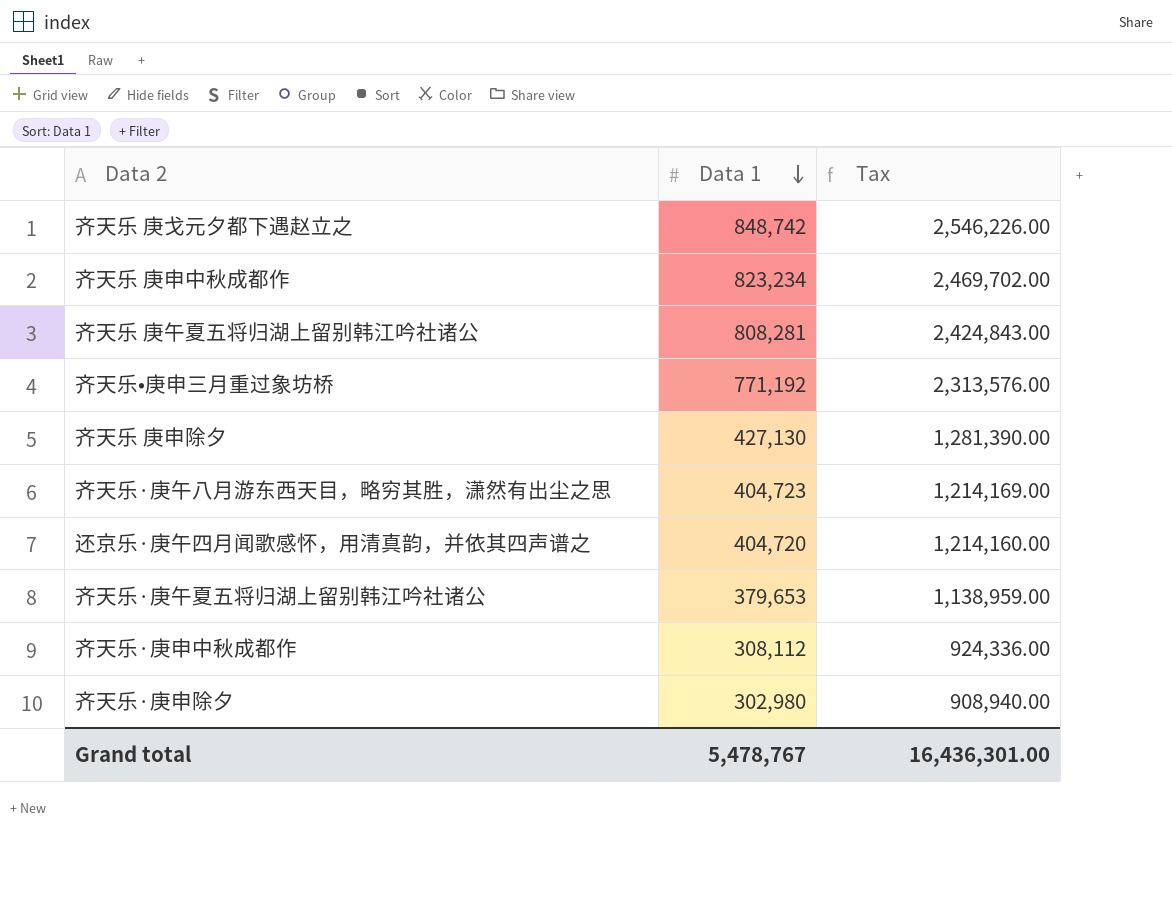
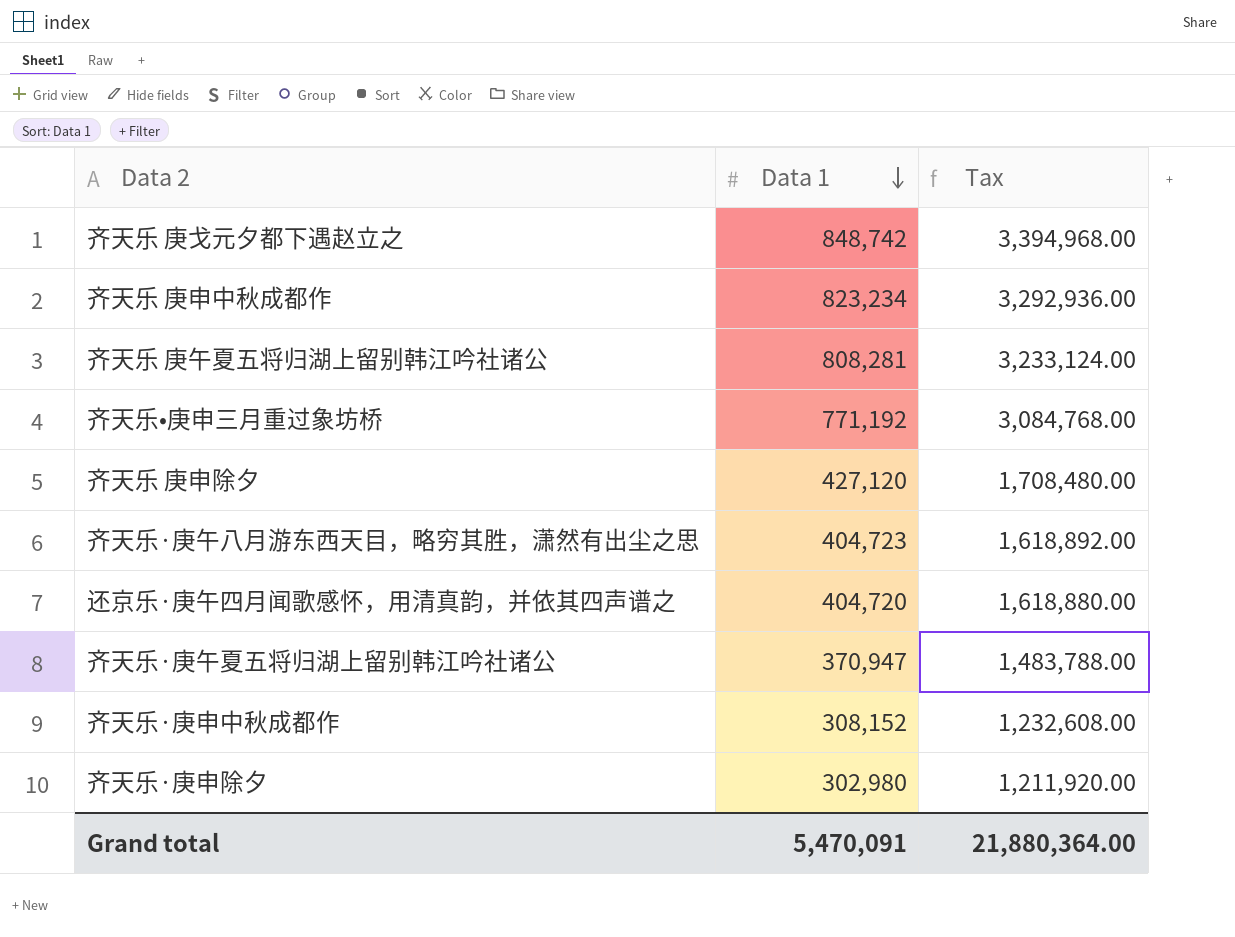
column Tax | formula: [Data 1] * 3 -> [Data 1] * 4
齐天乐 庚申除夕 | Data 1: 427,130 -> 427,120
齐天乐·庚午夏五将归湖上留别韩江吟社诸公 | Data 1: 379,653 -> 370,947
齐天乐·庚申中秋成都作 | Data 1: 308,112 -> 308,152
Grand total | Data 1: 5,478,767 -> 5,470,091
Grand total | Tax: 16,436,301.00 -> 21,880,364.00

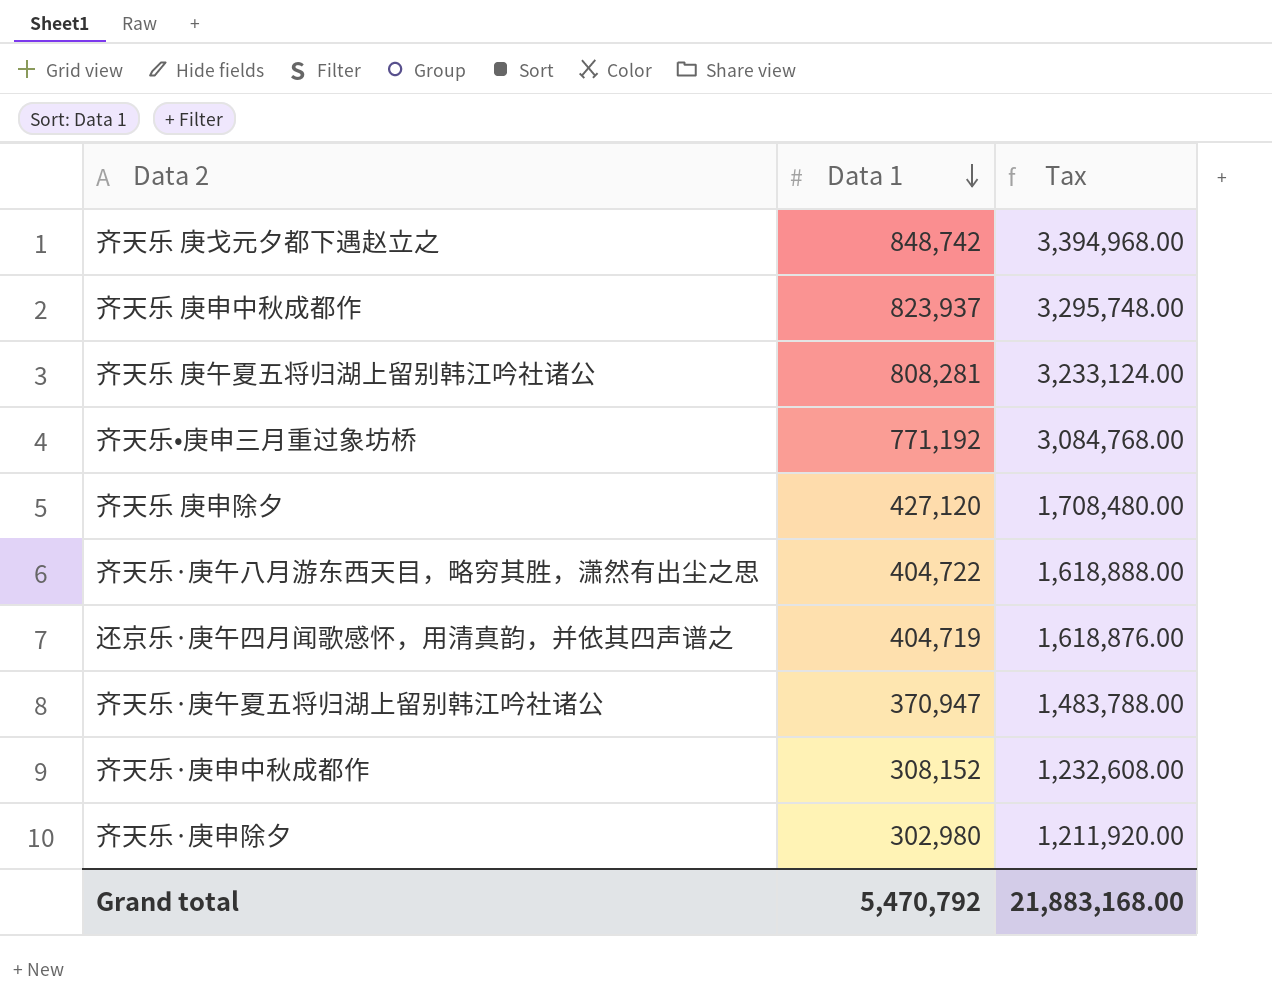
齐天乐 庚申中秋成都作 | Data 1: 823,234 -> 823,937
齐天乐 庚申中秋成都作 | Tax: 3,292,936.00 -> 3,295,748.00
齐天乐·庚午八月游东西天目，略穷其胜，潇然有出尘之思 | Data 1: 404,723 -> 404,722
齐天乐·庚午八月游东西天目，略穷其胜，潇然有出尘之思 | Tax: 1,618,892.00 -> 1,618,888.00
还京乐·庚午四月闻歌感怀，用清真韵，并依其四声谱之 | Data 1: 404,720 -> 404,719
还京乐·庚午四月闻歌感怀，用清真韵，并依其四声谱之 | Tax: 1,618,880.00 -> 1,618,876.00
Grand total | Data 1: 5,470,091 -> 5,470,792
Grand total | Tax: 21,880,364.00 -> 21,883,168.00

